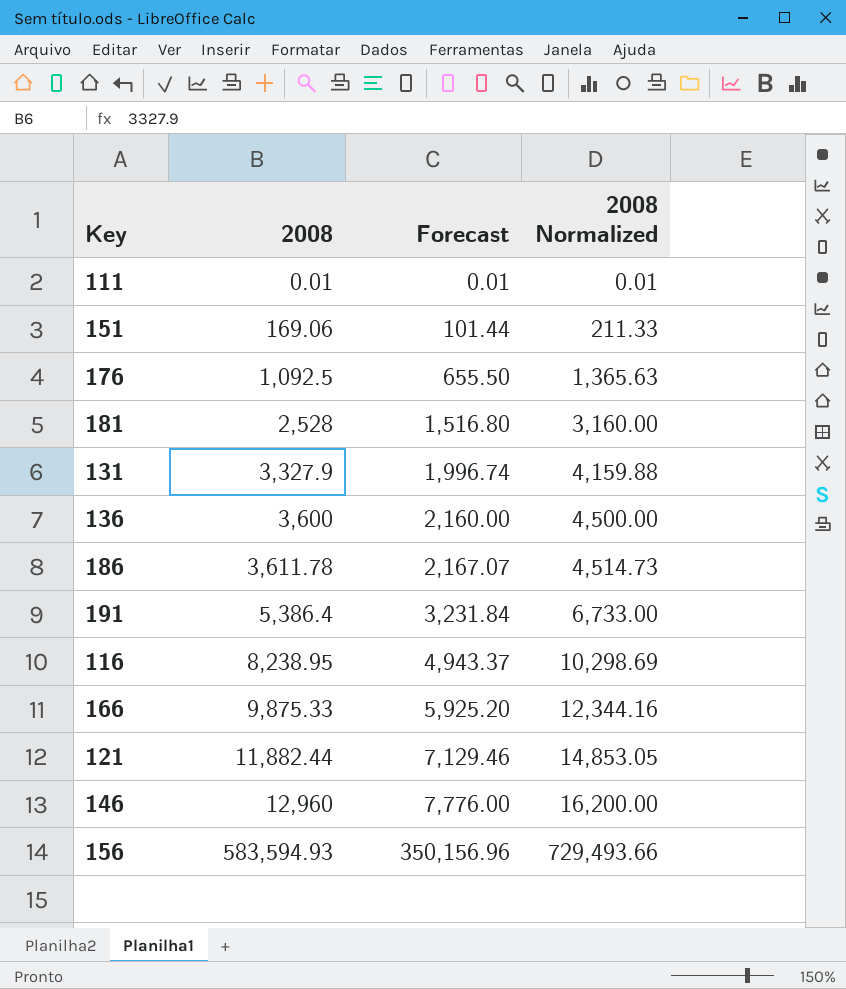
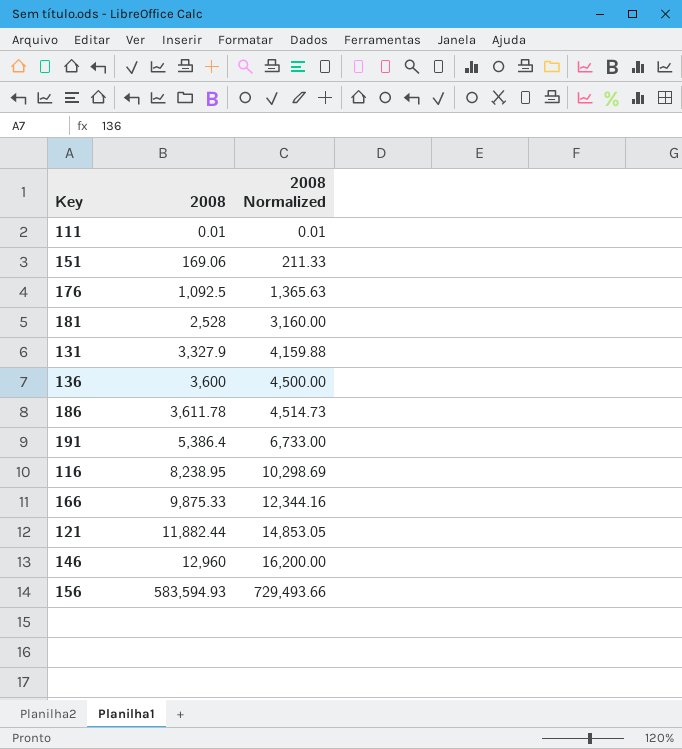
column Forecast | formula: [2008] * 0.6 -> none

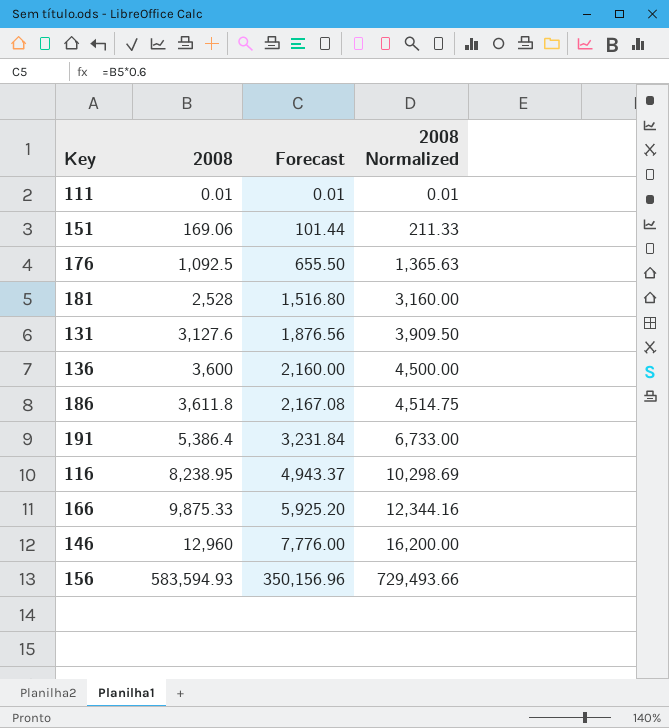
column Forecast | formula: none -> [2008] * 0.6
row 121: 11,882.44 | 14,853.05 -> none
131 | 2008: 3,327.9 -> 3,127.6
131 | 2008 Normalized: 4,159.88 -> 3,909.50
186 | 2008: 3,611.78 -> 3,611.8
186 | 2008 Normalized: 4,514.73 -> 4,514.75

